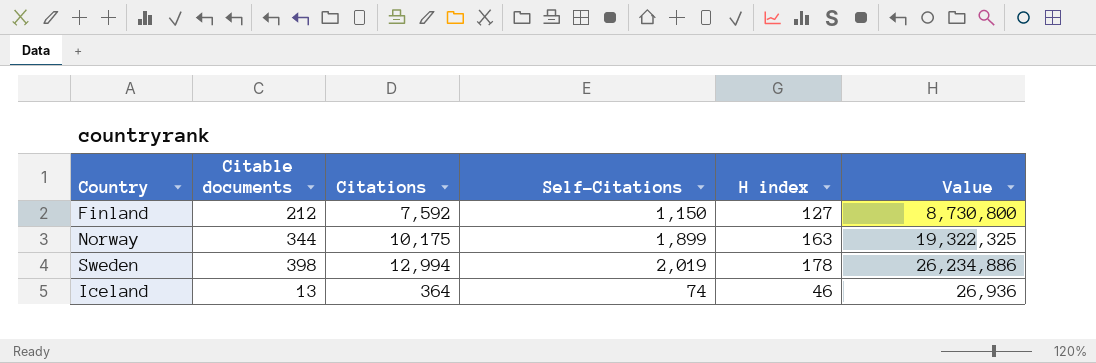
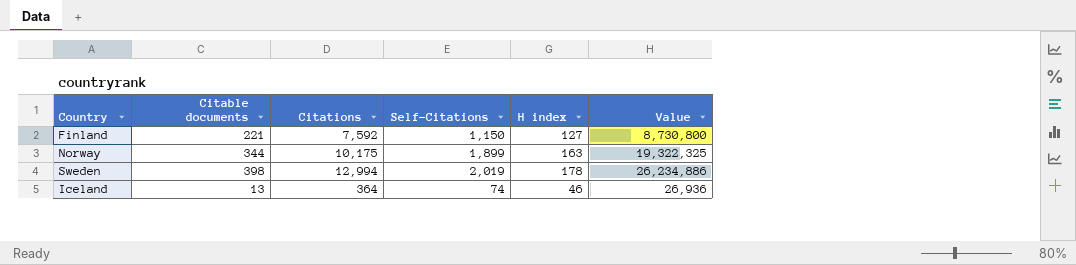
Finland | Citable documents: 212 -> 221

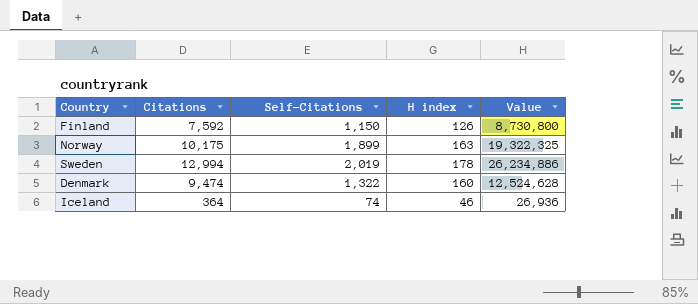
column Citable documents | position: 2 -> none
Finland | H index: 127 -> 126
row Denmark: none -> 9,474 | 1,322 | 160 | 12,524,628

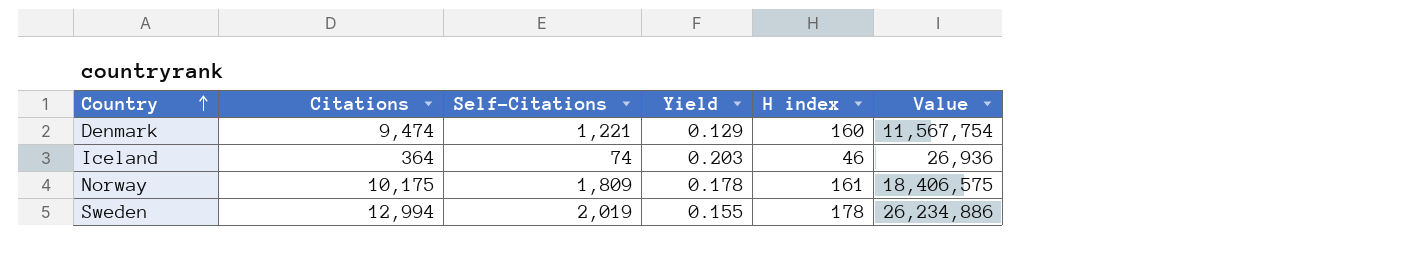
row order: none -> Country ascending
column Yield | formula: none -> [Self-Citations] / [Citations]
row Finland: 7,592 | 1,150 | 126 | 8,730,800 -> none
Denmark | Self-Citations: 1,322 -> 1,221
Denmark | Value: 12,524,628 -> 11,567,754
Norway | Self-Citations: 1,899 -> 1,809
Norway | H index: 163 -> 161
Norway | Value: 19,322,325 -> 18,406,575

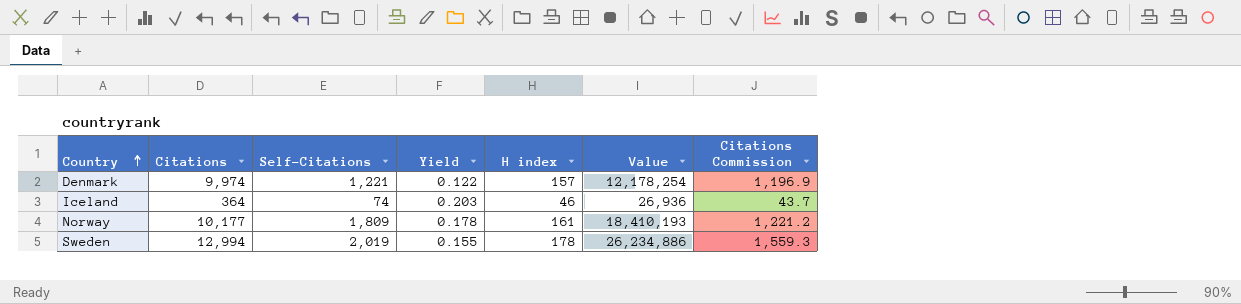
column Citations Commission | formula: none -> [Citations] * 0.12
Denmark | Citations: 9,474 -> 9,974
Denmark | Yield: 0.129 -> 0.122
Denmark | H index: 160 -> 157
Denmark | Value: 11,567,754 -> 12,178,254
Norway | Citations: 10,175 -> 10,177
Norway | Value: 18,406,575 -> 18,410,193

